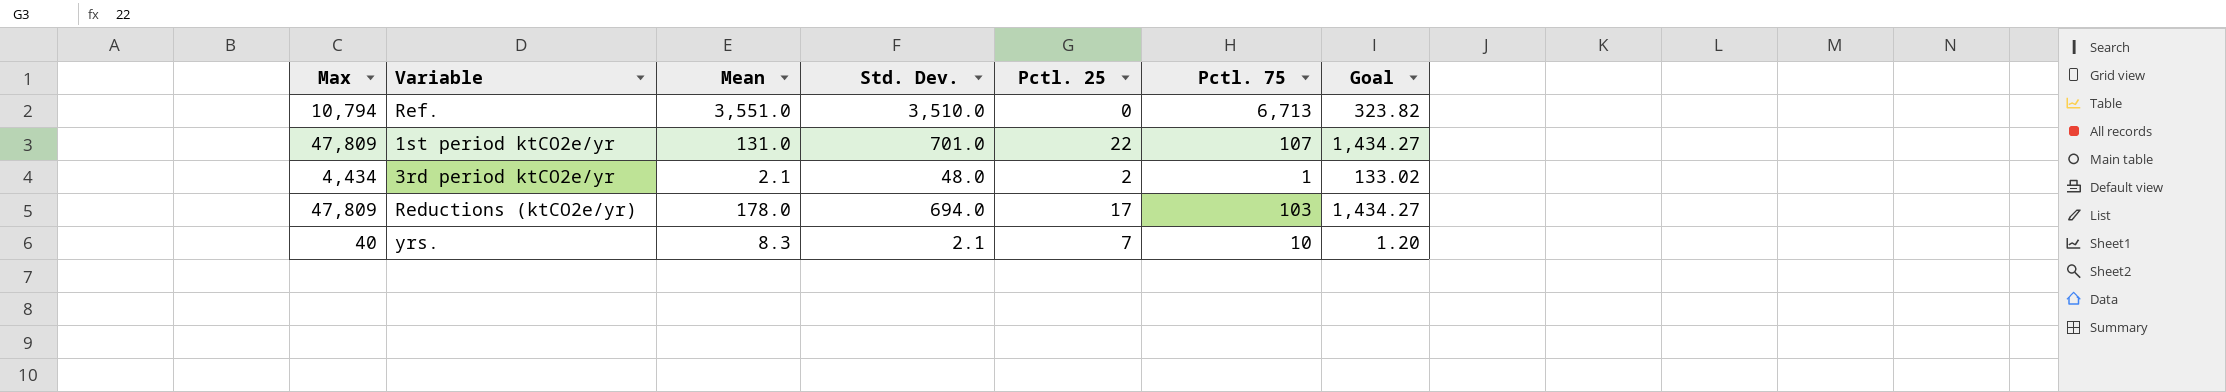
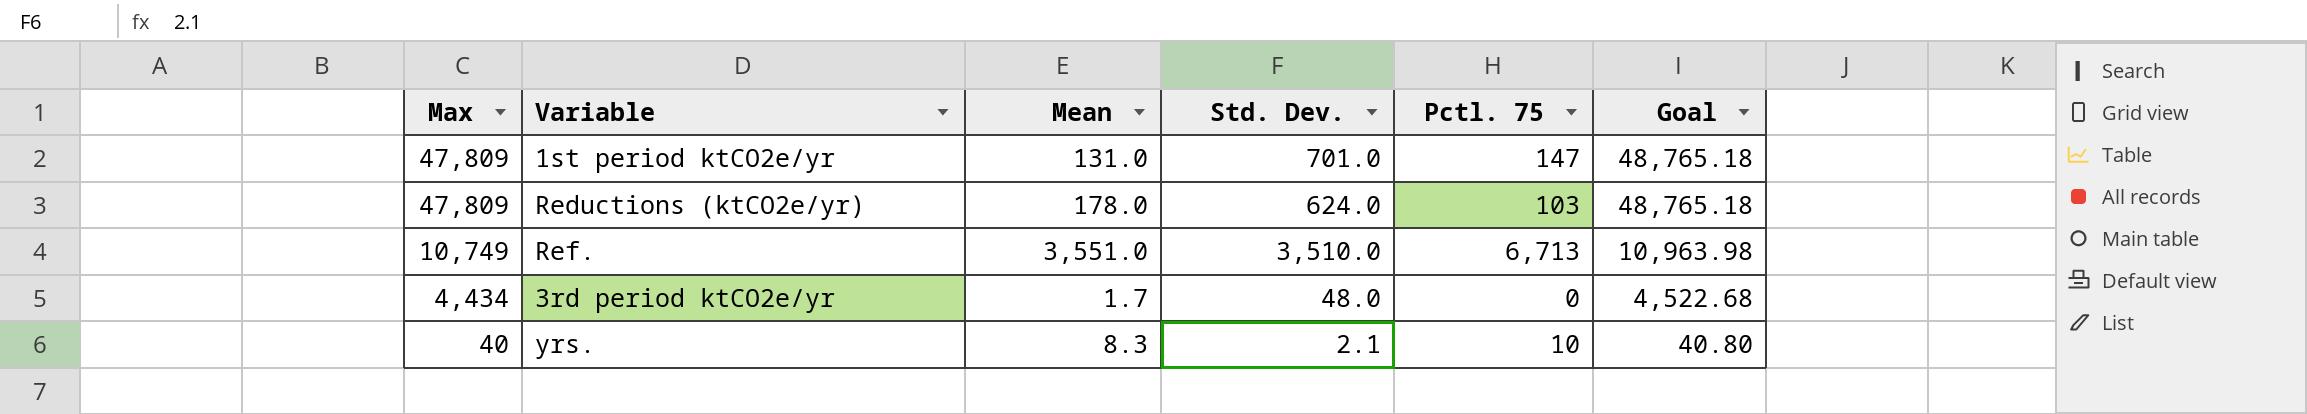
row order: none -> Max descending
column Pctl. 25 | position: 5 -> none
column Goal | formula: [Max] * 0.03 -> [Max] * 1.02
1st period ktCO2e/yr | Pctl. 75: 107 -> 147
Reductions (ktCO2e/yr) | Std. Dev.: 694.0 -> 624.0
Ref. | Max: 10,794 -> 10,749
3rd period ktCO2e/yr | Mean: 2.1 -> 1.7
3rd period ktCO2e/yr | Pctl. 75: 1 -> 0

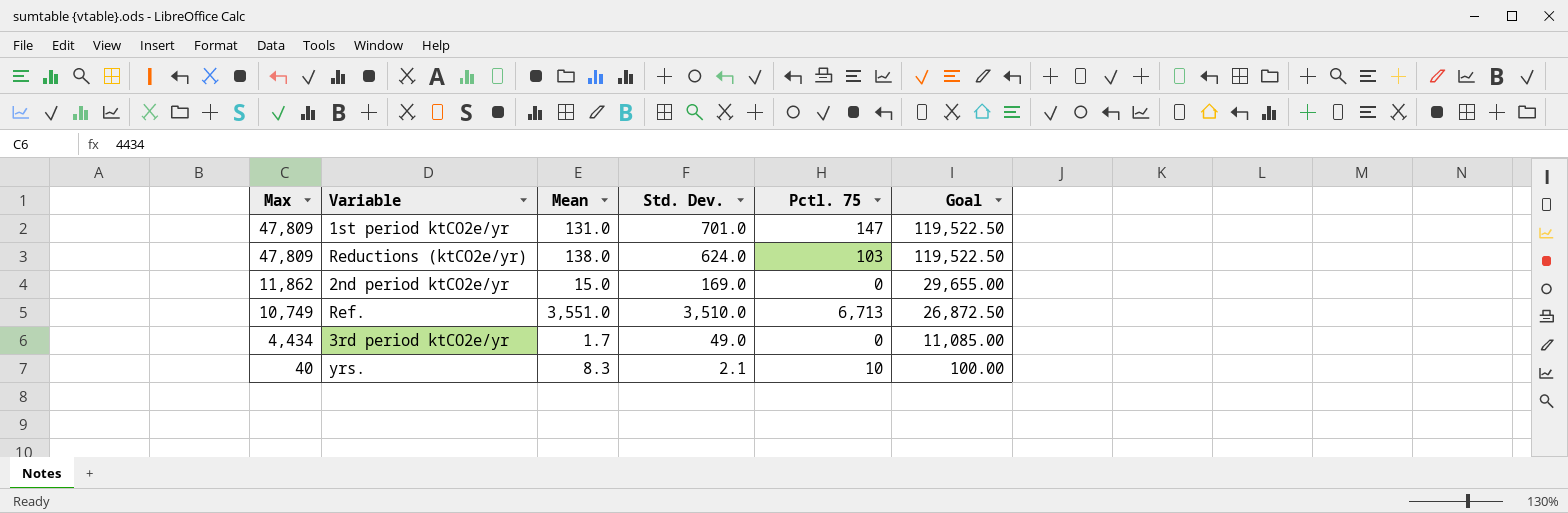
column Goal | formula: [Max] * 1.02 -> [Max] * 2.5
Reductions (ktCO2e/yr) | Mean: 178.0 -> 138.0
row 2nd period ktCO2e/yr: none -> 11,862 | 15.0 | 169.0 | 0 | 29,655.00
3rd period ktCO2e/yr | Std. Dev.: 48.0 -> 49.0

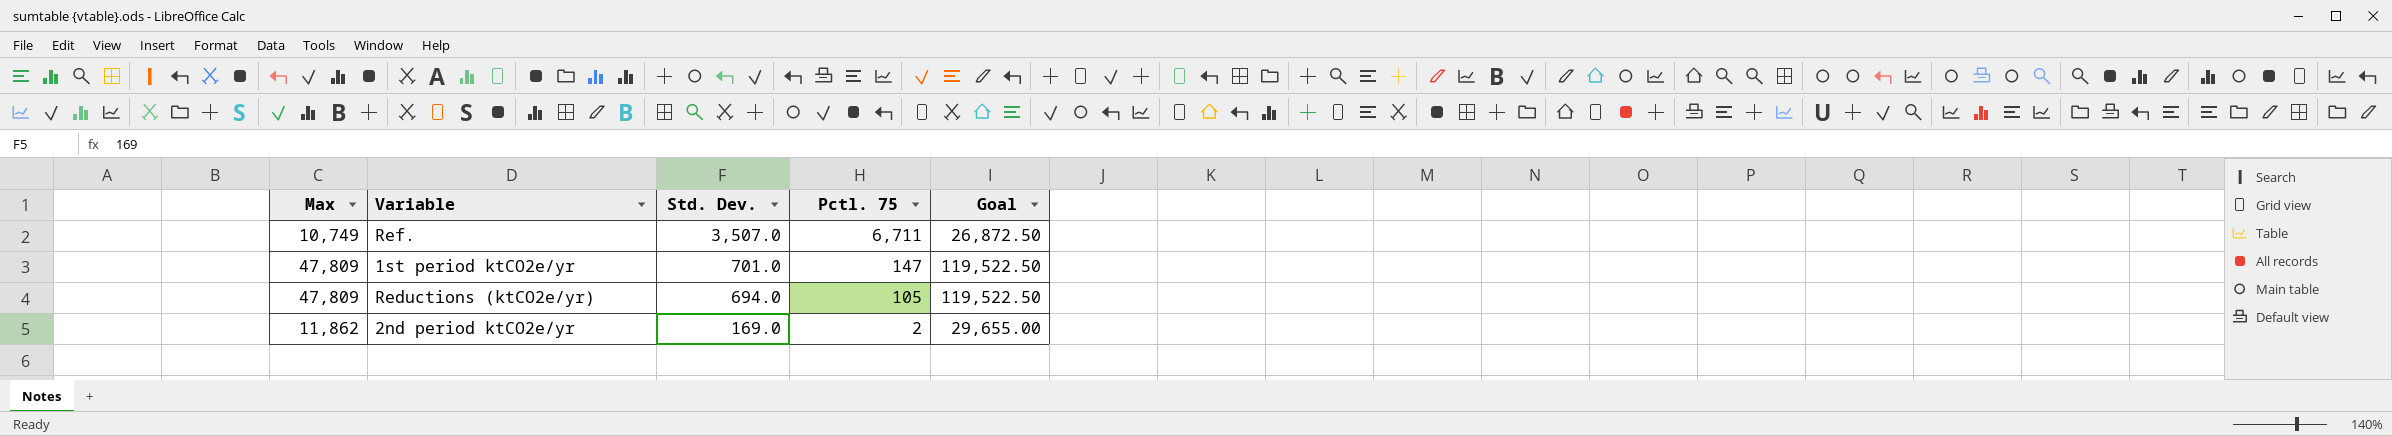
row order: Max descending -> Std. Dev. descending
column Mean | position: 3 -> none
row 3rd period ktCO2e/yr: 4,434 | 1.7 | 49.0 | 0 | 11,085.00 -> none
row yrs.: 40 | 8.3 | 2.1 | 10 | 100.00 -> none
Ref. | Std. Dev.: 3,510.0 -> 3,507.0
Ref. | Pctl. 75: 6,713 -> 6,711
Reductions (ktCO2e/yr) | Std. Dev.: 624.0 -> 694.0
Reductions (ktCO2e/yr) | Pctl. 75: 103 -> 105
2nd period ktCO2e/yr | Pctl. 75: 0 -> 2

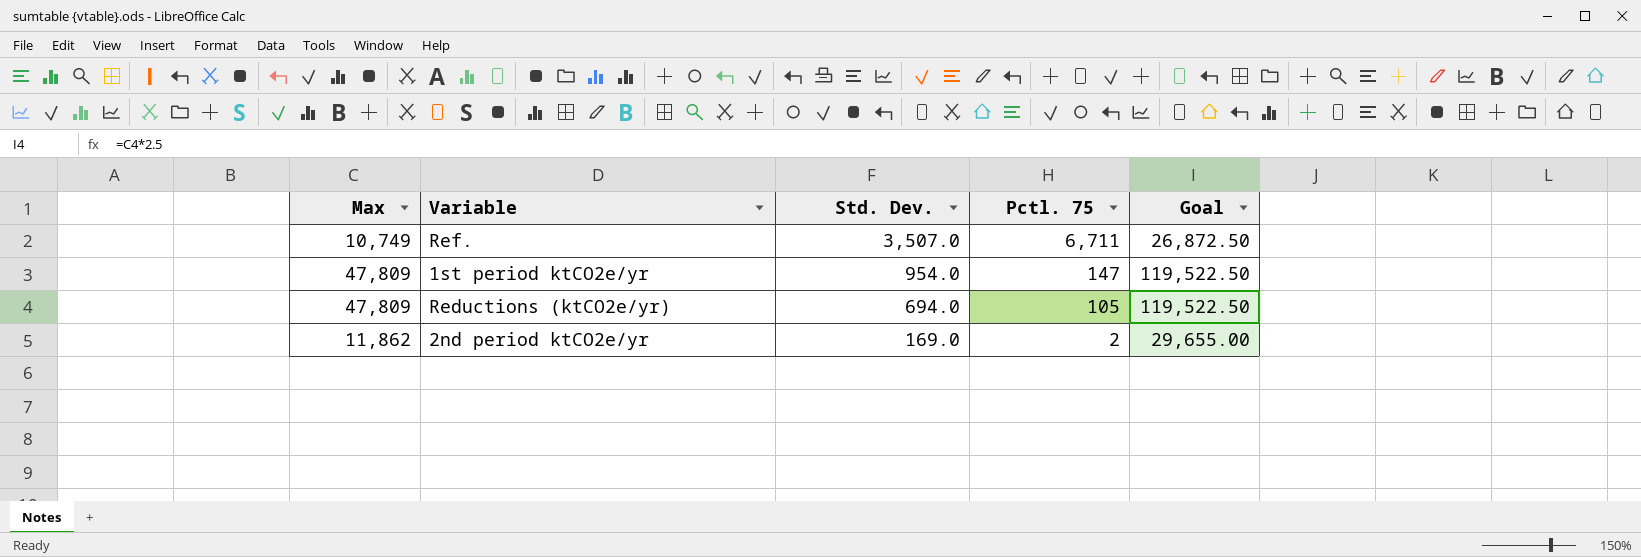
1st period ktCO2e/yr | Std. Dev.: 701.0 -> 954.0

